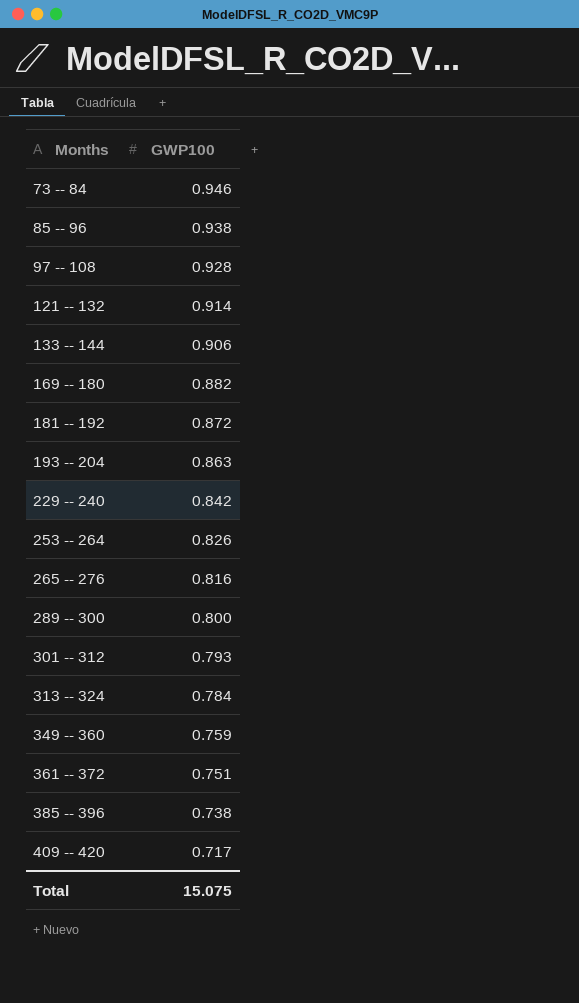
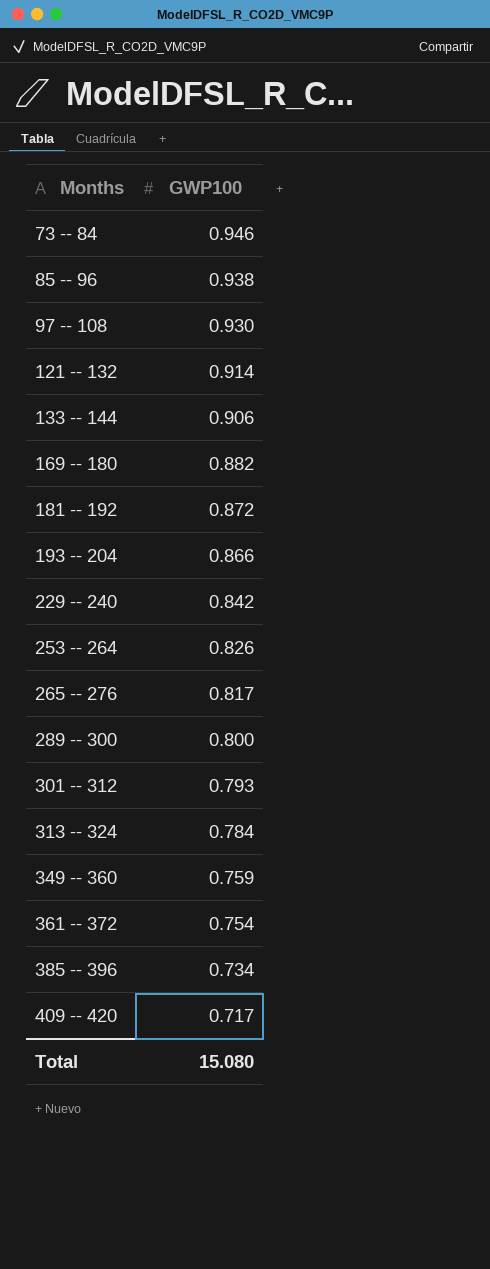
97 -- 108 | GWP100: 0.928 -> 0.930
193 -- 204 | GWP100: 0.863 -> 0.866
265 -- 276 | GWP100: 0.816 -> 0.817
361 -- 372 | GWP100: 0.751 -> 0.754
385 -- 396 | GWP100: 0.738 -> 0.734
Total | GWP100: 15.075 -> 15.080

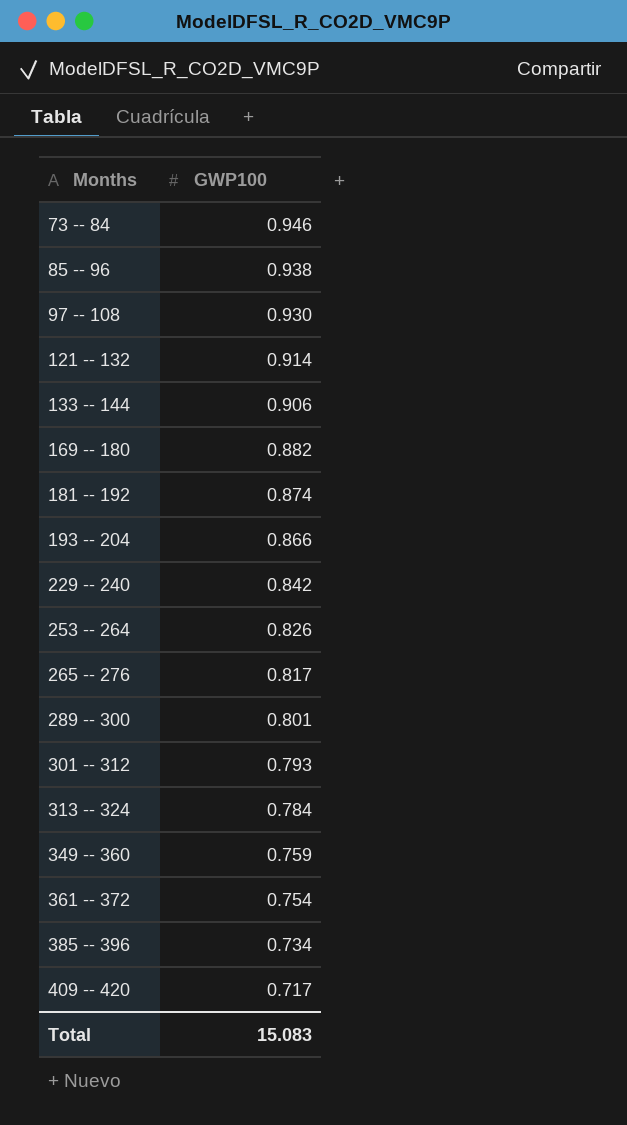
181 -- 192 | GWP100: 0.872 -> 0.874
289 -- 300 | GWP100: 0.800 -> 0.801
Total | GWP100: 15.080 -> 15.083

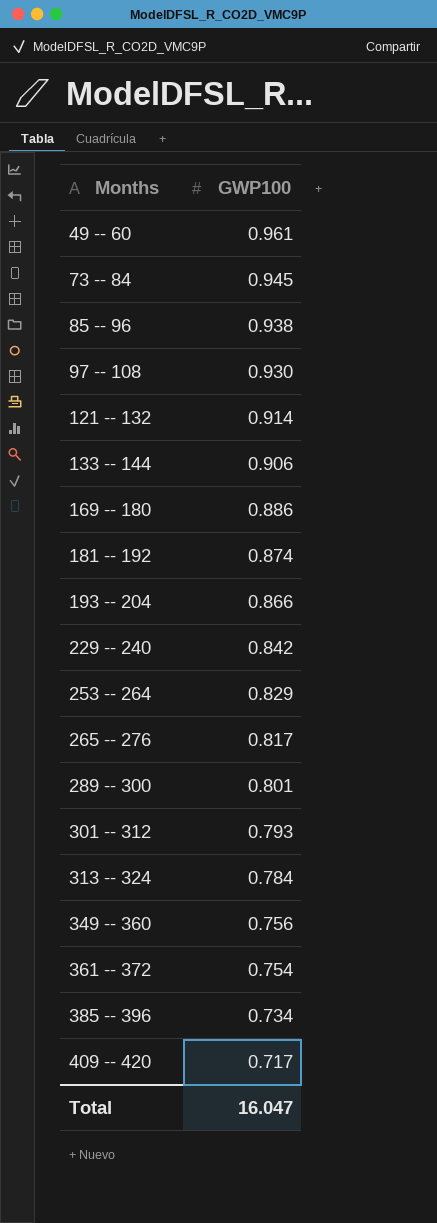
row 49 -- 60: none -> 0.961
73 -- 84 | GWP100: 0.946 -> 0.945
169 -- 180 | GWP100: 0.882 -> 0.886
253 -- 264 | GWP100: 0.826 -> 0.829
349 -- 360 | GWP100: 0.759 -> 0.756
Total | GWP100: 15.083 -> 16.047

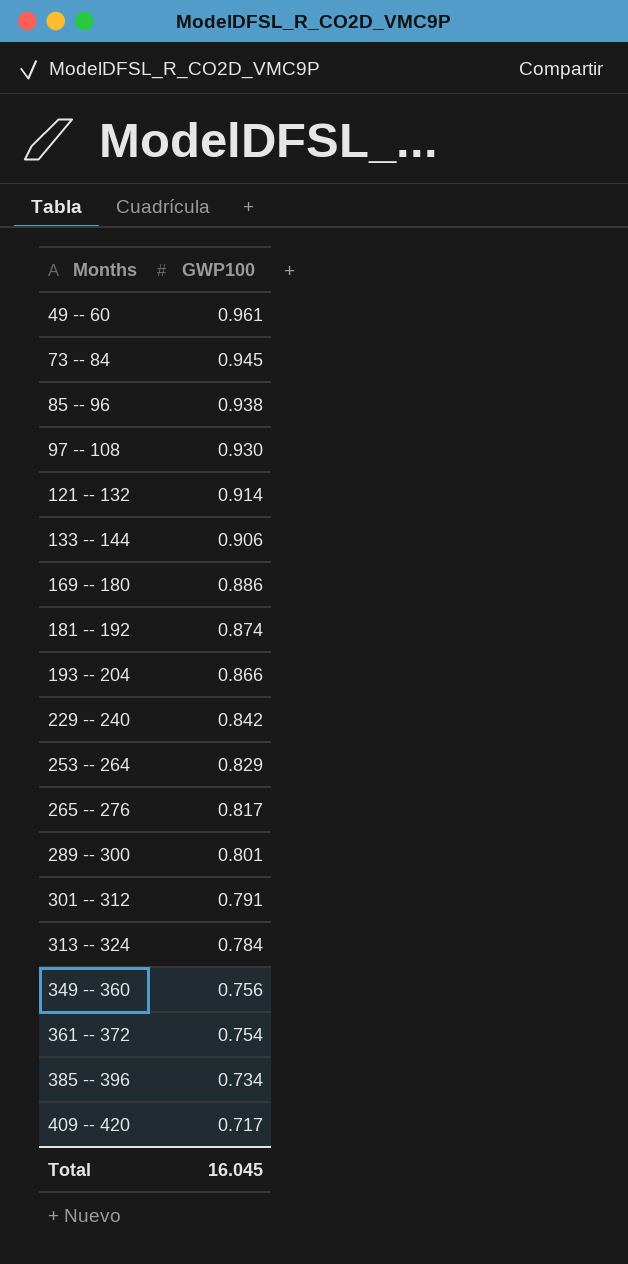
301 -- 312 | GWP100: 0.793 -> 0.791
Total | GWP100: 16.047 -> 16.045

